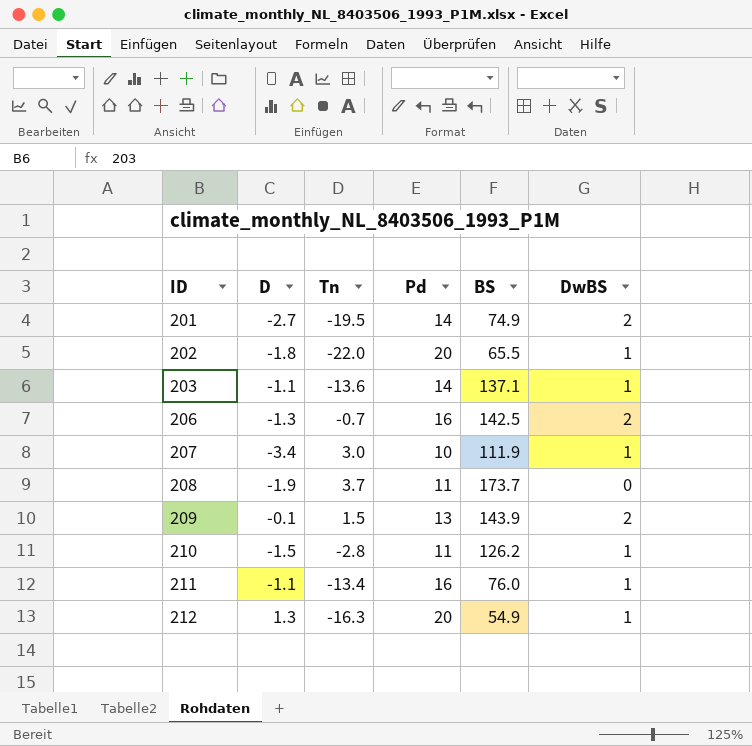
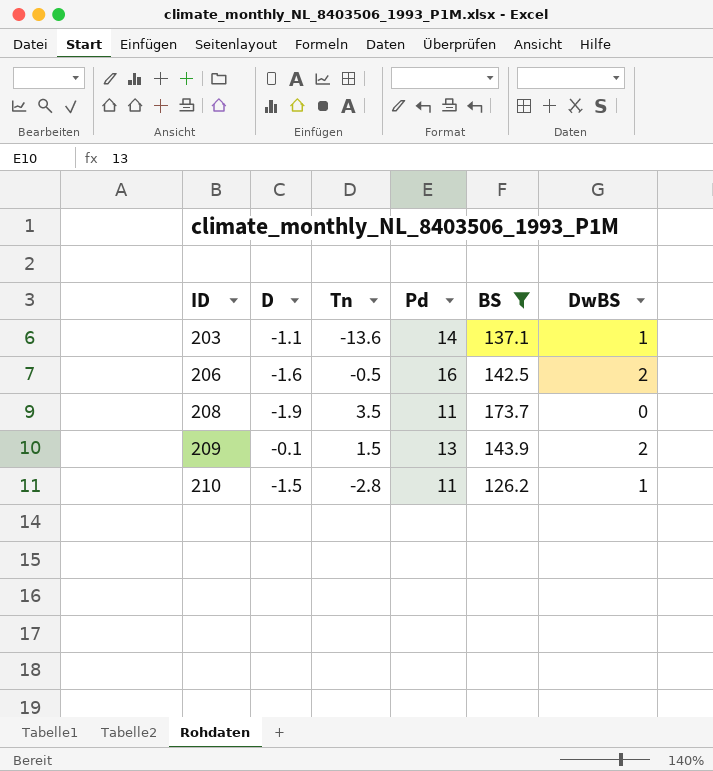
filter: none -> BS >= 126.2
206 | D: -1.3 -> -1.6
206 | Tn: -0.7 -> -0.5
208 | Tn: 3.7 -> 3.5

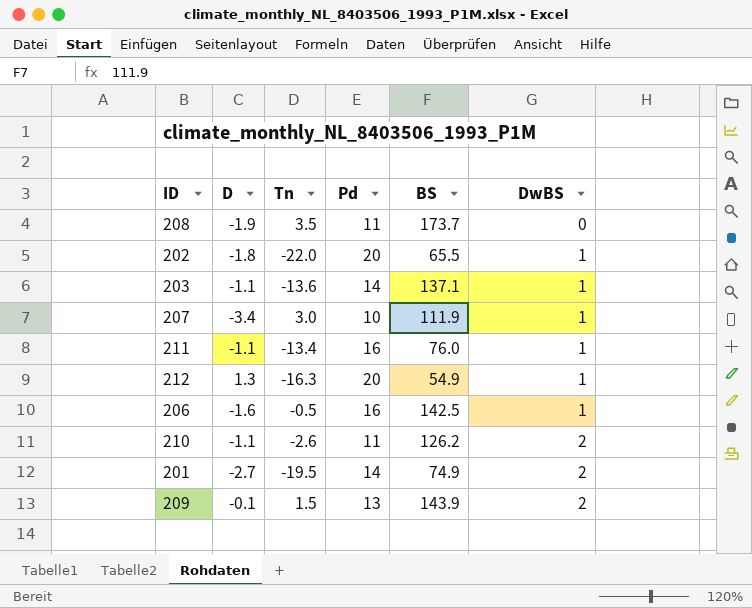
filter: BS >= 126.2 -> none
row order: ID ascending -> DwBS ascending
206 | DwBS: 2 -> 1
210 | D: -1.5 -> -1.1
210 | Tn: -2.8 -> -2.6
210 | DwBS: 1 -> 2

